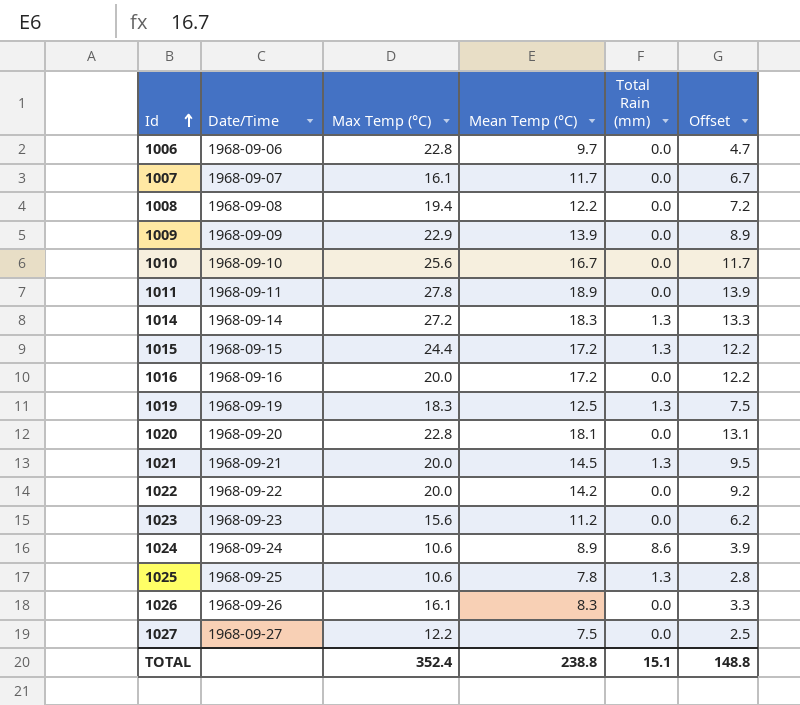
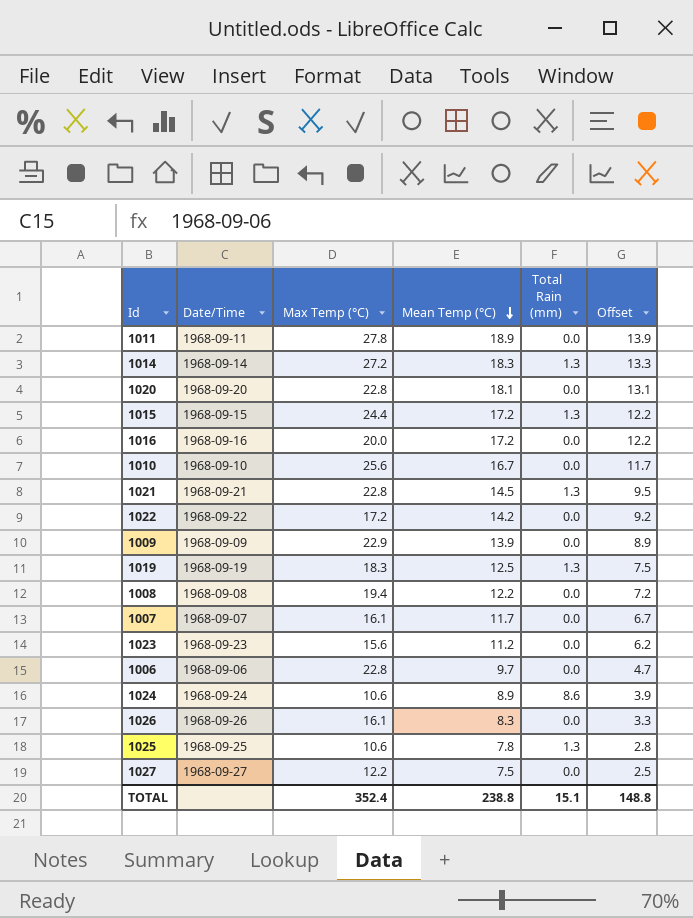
row order: Id ascending -> Mean Temp (°C) descending
1021 | Max Temp (°C): 20.0 -> 22.8
1022 | Max Temp (°C): 20.0 -> 17.2

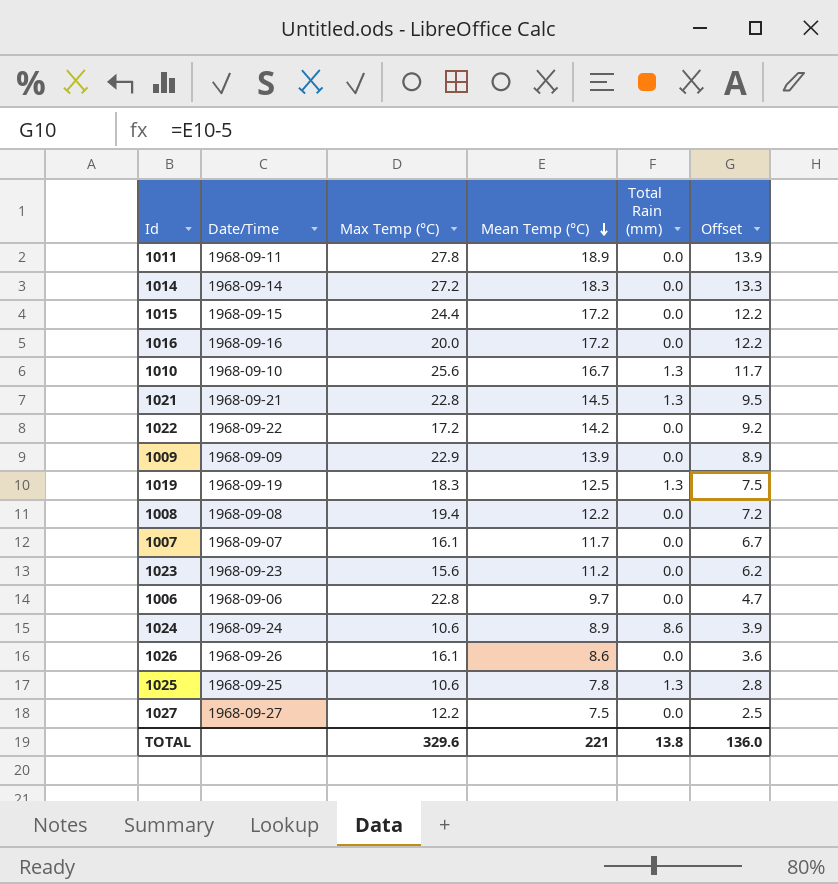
row 1020: 1968-09-20 | 22.8 | 18.1 | 0.0 | 13.1 -> none
1014 | Total Rain (mm): 1.3 -> 0.0
1015 | Total Rain (mm): 1.3 -> 0.0
1010 | Total Rain (mm): 0.0 -> 1.3
1026 | Mean Temp (°C): 8.3 -> 8.6
1026 | Offset: 3.3 -> 3.6
TOTAL | Max Temp (°C): 352.4 -> 329.6
TOTAL | Mean Temp (°C): 238.8 -> 221
TOTAL | Total Rain (mm): 15.1 -> 13.8
TOTAL | Offset: 148.8 -> 136.0

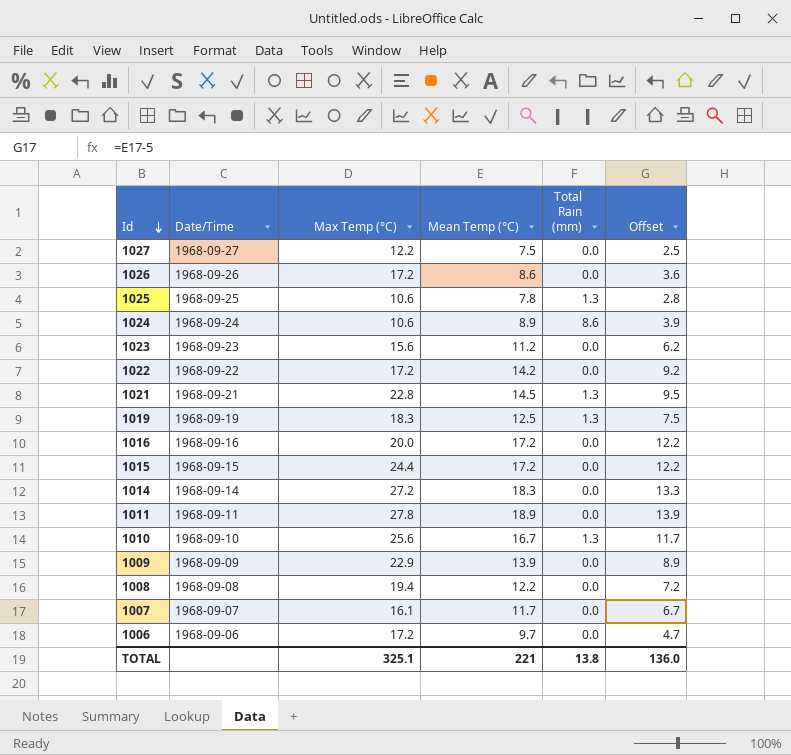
row order: Mean Temp (°C) descending -> Id descending
1026 | Max Temp (°C): 16.1 -> 17.2
1006 | Max Temp (°C): 22.8 -> 17.2
TOTAL | Max Temp (°C): 329.6 -> 325.1

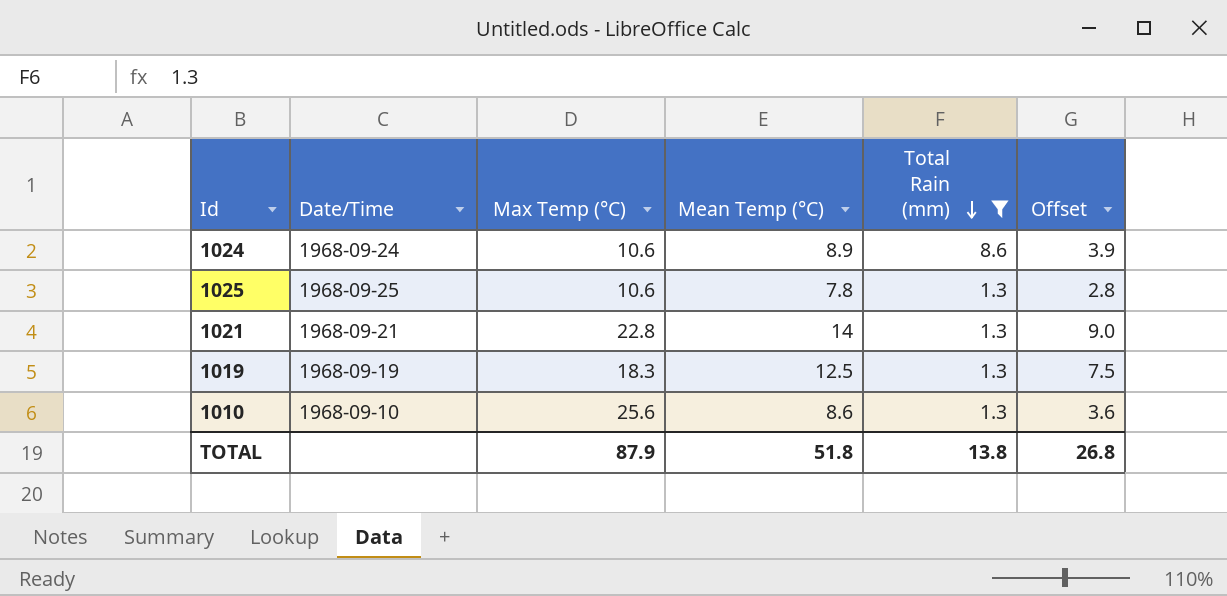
filter: none -> Total Rain (mm) != 0.0
row order: Id descending -> Total Rain (mm) descending
1021 | Mean Temp (°C): 14.5 -> 14
1021 | Offset: 9.5 -> 9.0
1010 | Mean Temp (°C): 16.7 -> 8.6
1010 | Offset: 11.7 -> 3.6
TOTAL | Max Temp (°C): 325.1 -> 87.9
TOTAL | Mean Temp (°C): 221 -> 51.8
TOTAL | Offset: 136.0 -> 26.8

